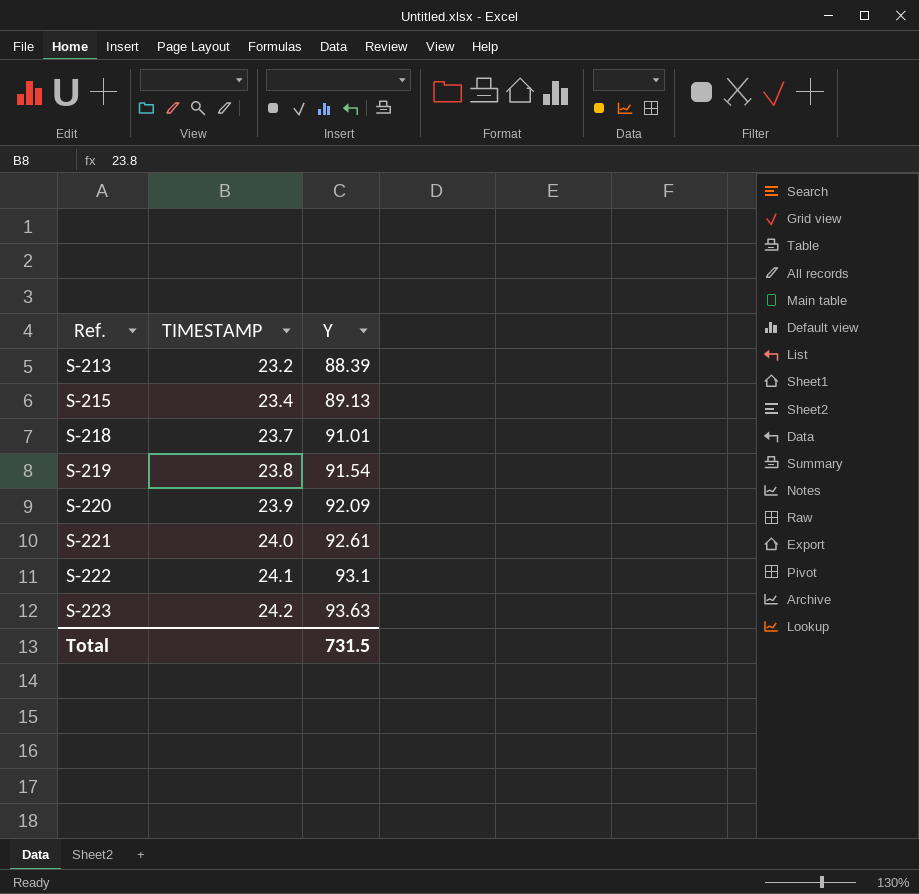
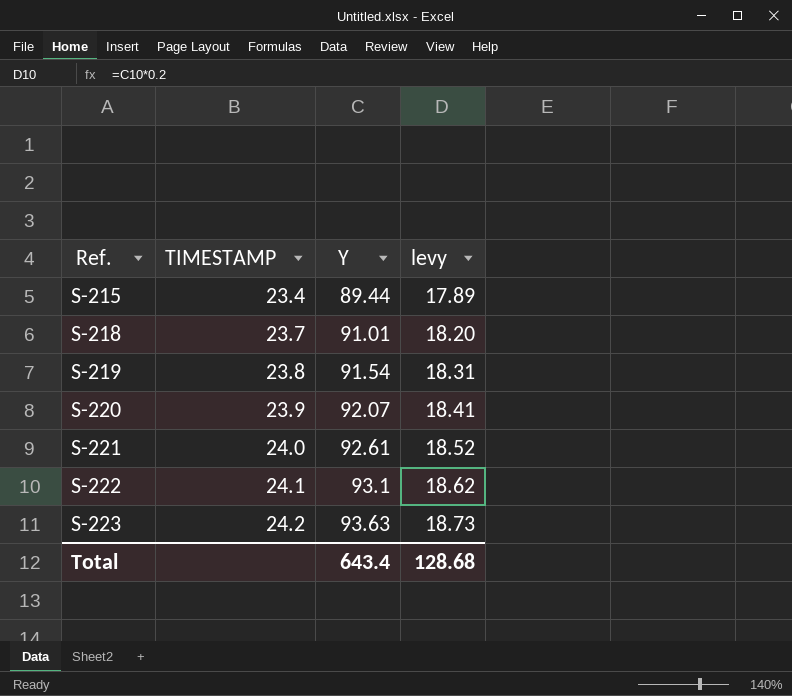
column levy | formula: none -> [Y] * 0.2
row S-213: 23.2 | 88.39 -> none
S-215 | Y: 89.13 -> 89.44
S-220 | Y: 92.09 -> 92.07
Total | Y: 731.5 -> 643.4

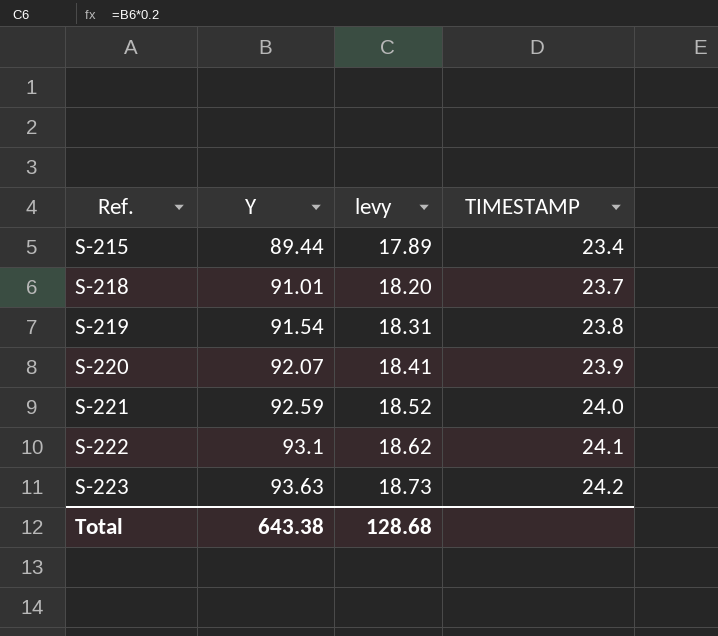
column TIMESTAMP | position: 2 -> 4
S-221 | Y: 92.61 -> 92.59
Total | Y: 643.4 -> 643.38

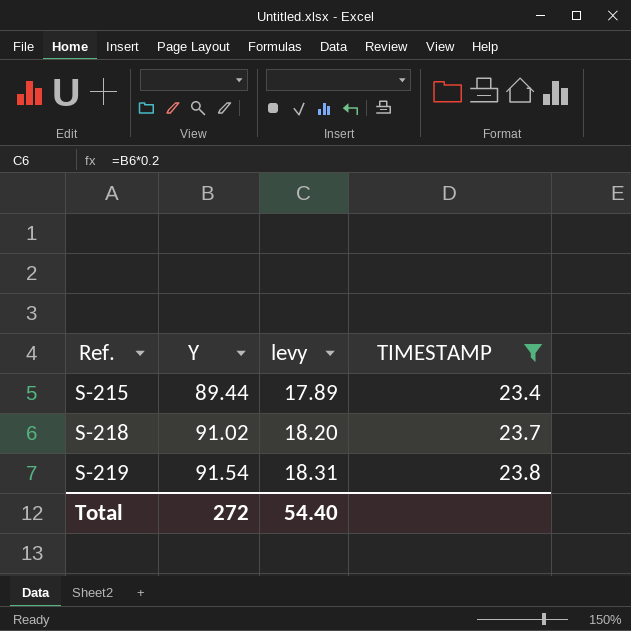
filter: none -> TIMESTAMP <= 23.8
S-218 | Y: 91.01 -> 91.02
Total | Y: 643.38 -> 272
Total | levy: 128.68 -> 54.40

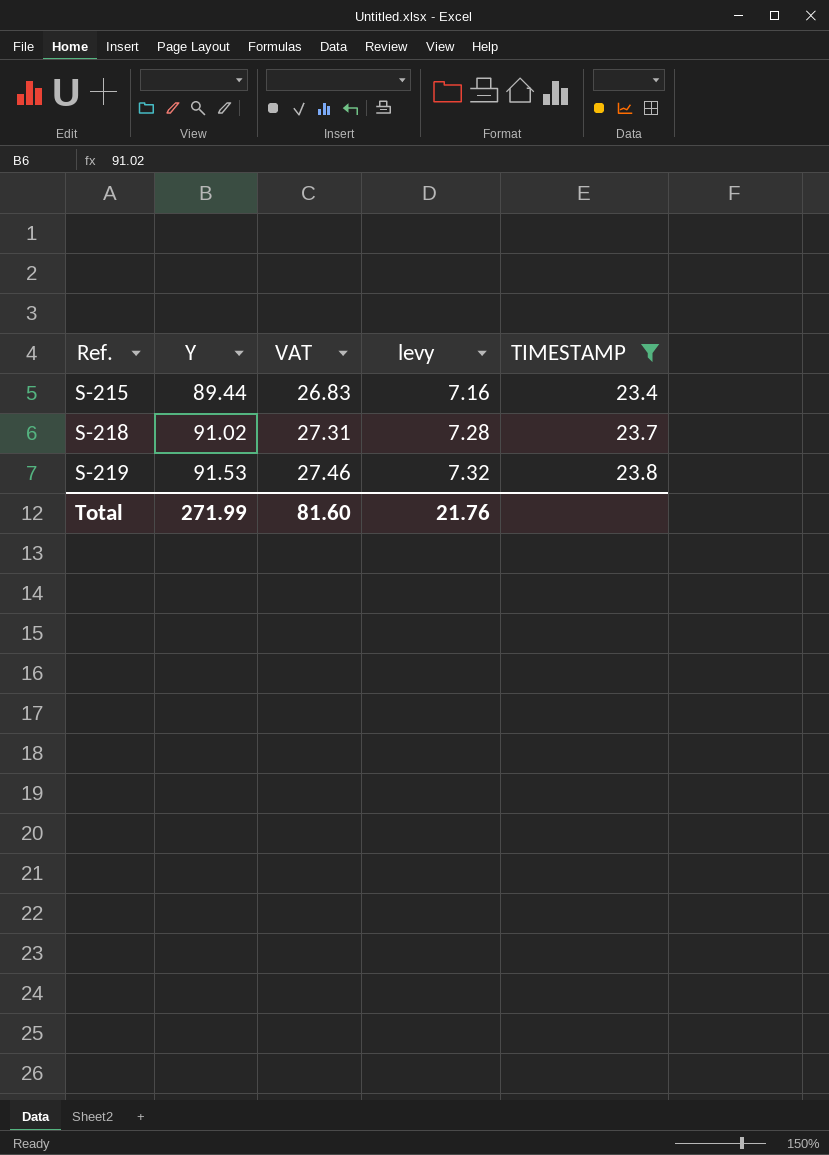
column VAT | formula: none -> [Y] * 0.3
column levy | formula: [Y] * 0.2 -> [Y] * 0.08
S-219 | Y: 91.54 -> 91.53
Total | Y: 272 -> 271.99
Total | levy: 54.40 -> 21.76

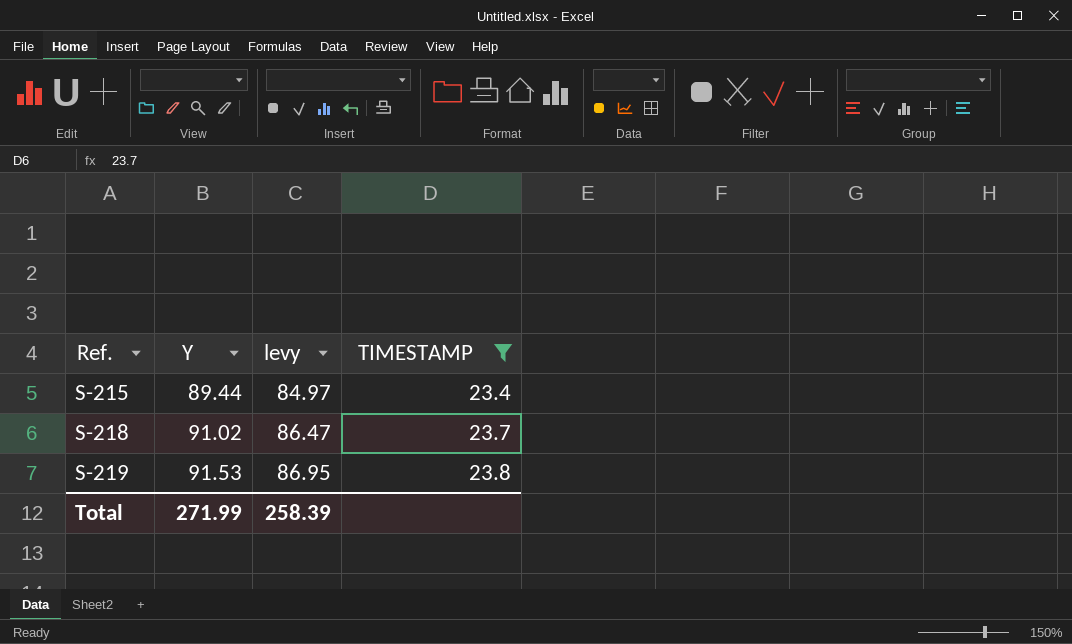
column VAT | formula: [Y] * 0.3 -> none
column levy | formula: [Y] * 0.08 -> [Y] * 0.95
Total | levy: 21.76 -> 258.39

